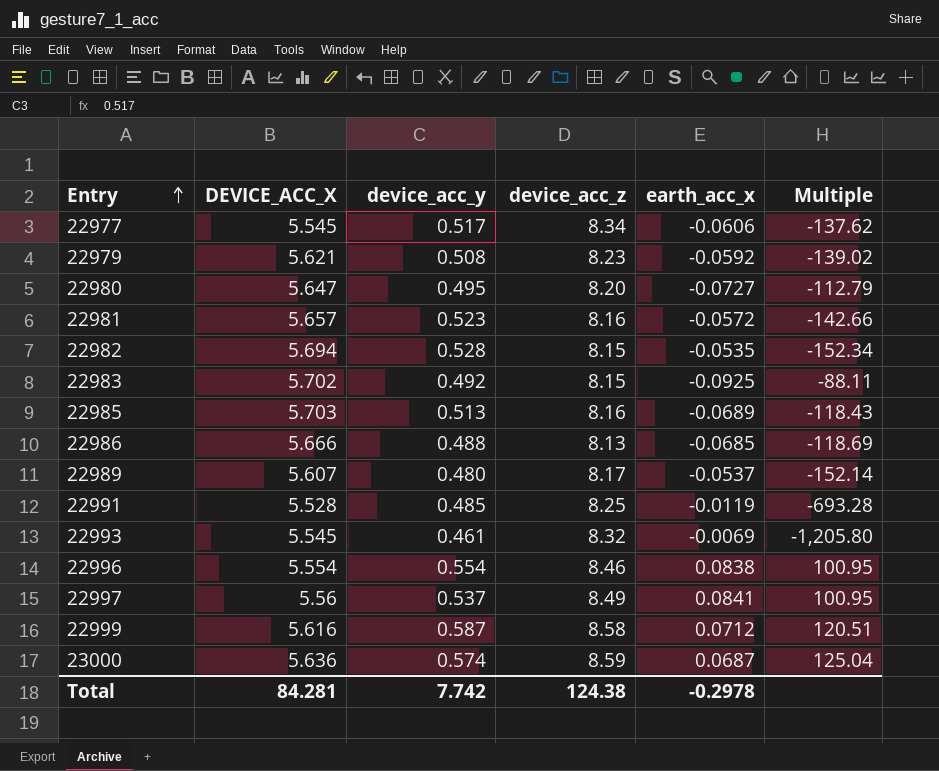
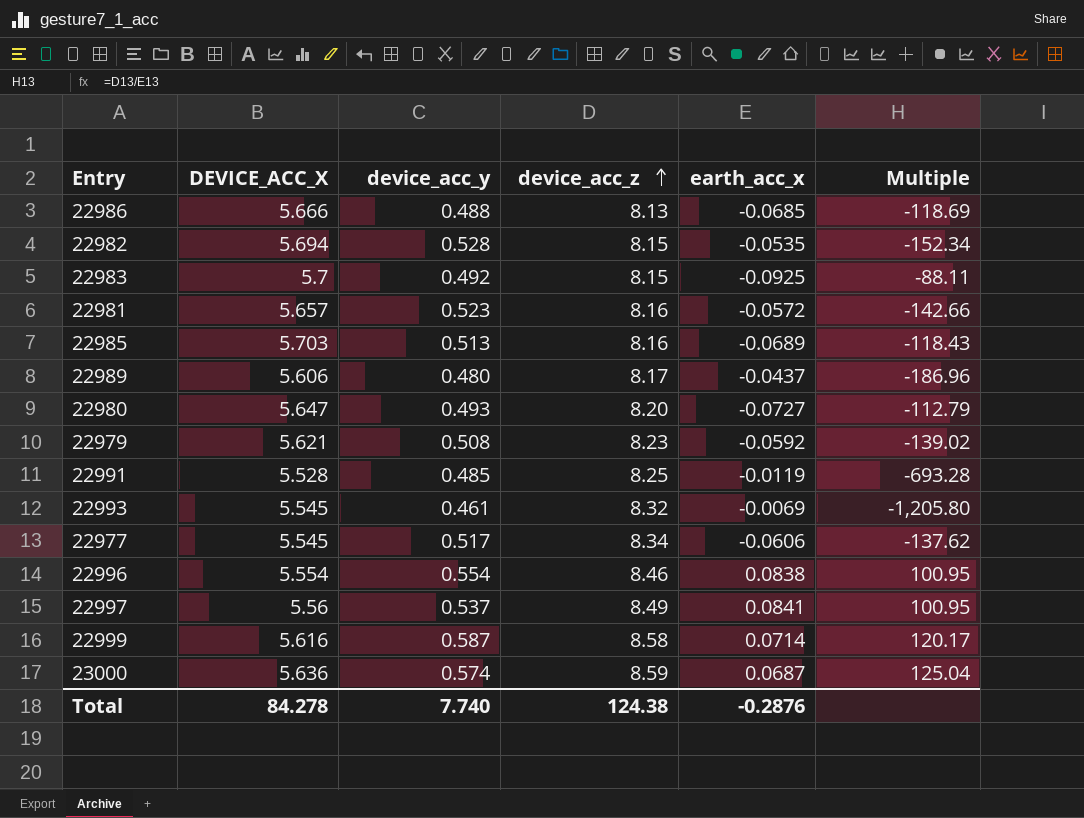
row order: Entry ascending -> device_acc_z ascending
22983 | DEVICE_ACC_X: 5.702 -> 5.7
22989 | DEVICE_ACC_X: 5.607 -> 5.606
22989 | earth_acc_x: -0.0537 -> -0.0437
22989 | Multiple: -152.14 -> -186.96
22980 | device_acc_y: 0.495 -> 0.493
22999 | earth_acc_x: 0.0712 -> 0.0714
22999 | Multiple: 120.51 -> 120.17
Total | DEVICE_ACC_X: 84.281 -> 84.278
Total | device_acc_y: 7.742 -> 7.740
Total | earth_acc_x: -0.2978 -> -0.2876

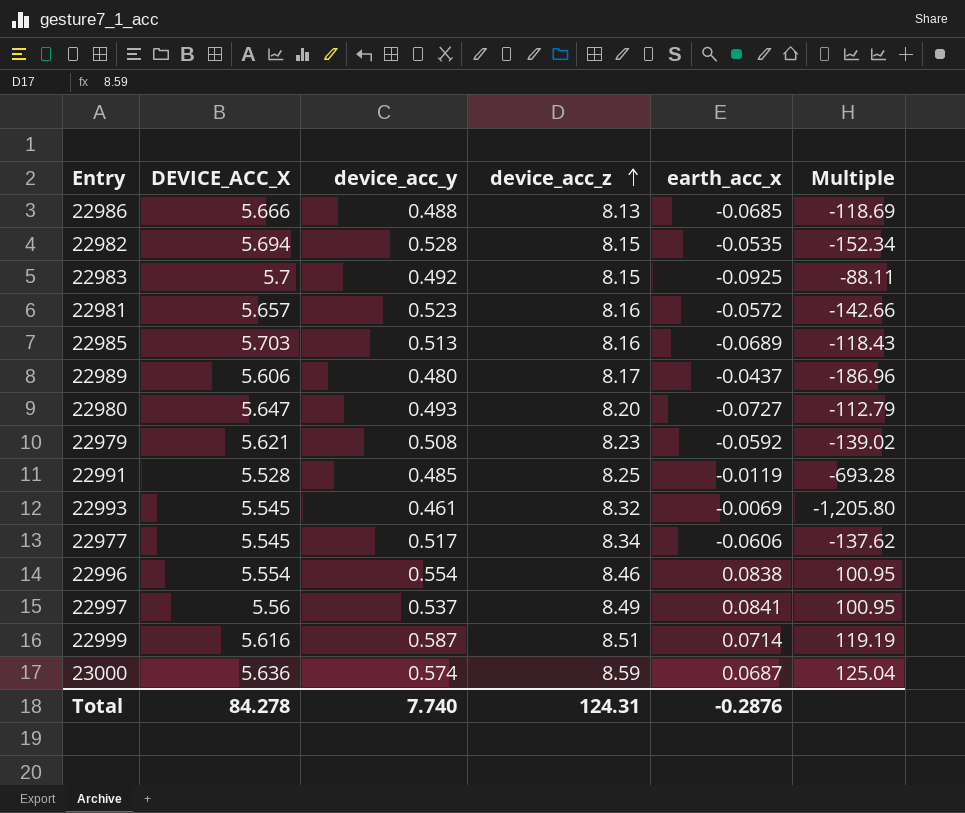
22999 | device_acc_z: 8.58 -> 8.51
22999 | Multiple: 120.17 -> 119.19
Total | device_acc_z: 124.38 -> 124.31

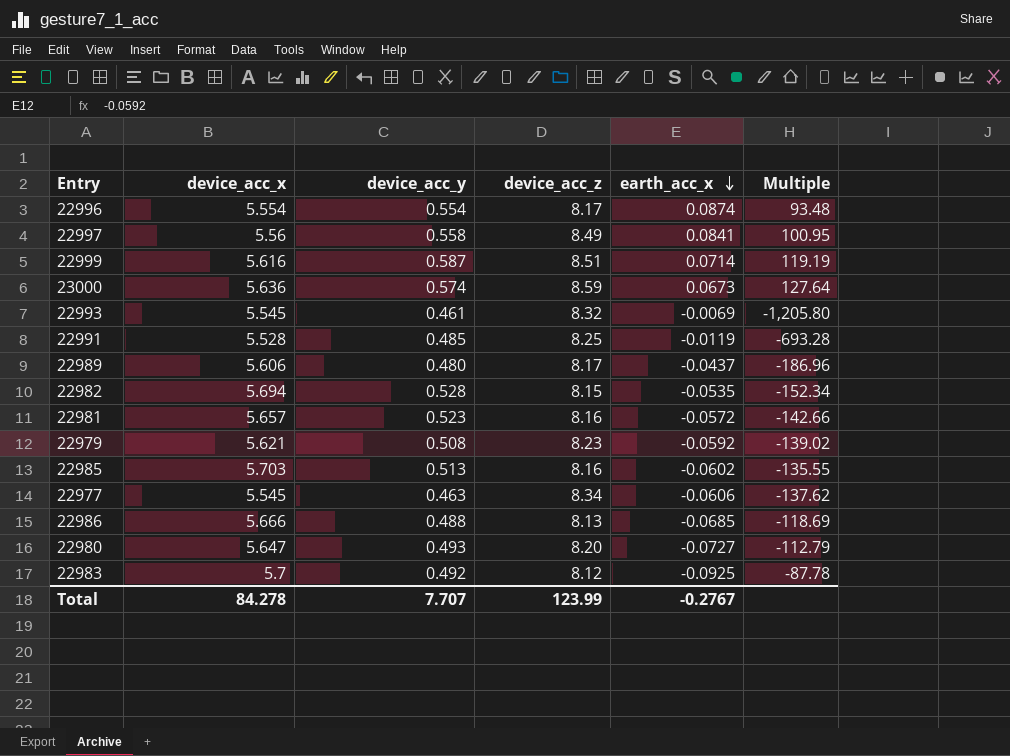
row order: device_acc_z ascending -> earth_acc_x descending
column name: DEVICE_ACC_X -> device_acc_x
22996 | device_acc_z: 8.46 -> 8.17
22996 | earth_acc_x: 0.0838 -> 0.0874
22996 | Multiple: 100.95 -> 93.48
22997 | device_acc_y: 0.537 -> 0.558
23000 | earth_acc_x: 0.0687 -> 0.0673
23000 | Multiple: 125.04 -> 127.64
22985 | earth_acc_x: -0.0689 -> -0.0602
22985 | Multiple: -118.43 -> -135.55
22977 | device_acc_y: 0.517 -> 0.463
22983 | device_acc_z: 8.15 -> 8.12
22983 | Multiple: -88.11 -> -87.78
Total | device_acc_y: 7.740 -> 7.707
Total | device_acc_z: 124.31 -> 123.99
Total | earth_acc_x: -0.2876 -> -0.2767

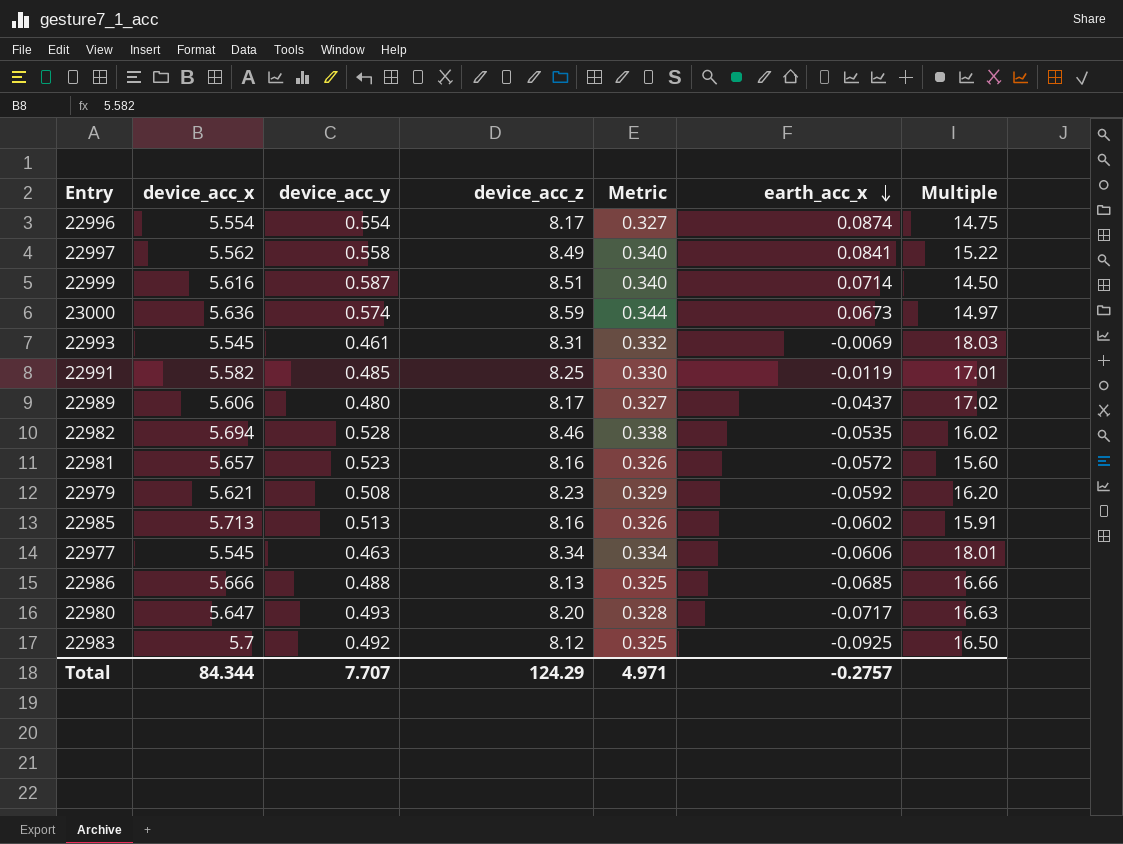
column Metric | formula: none -> [device_acc_z] * 0.04
column Multiple | formula: [device_acc_z] / [earth_acc_x] -> [device_acc_z] / [device_acc_y]
22997 | device_acc_x: 5.56 -> 5.562
22993 | device_acc_z: 8.32 -> 8.31
22991 | device_acc_x: 5.528 -> 5.582
22982 | device_acc_z: 8.15 -> 8.46
22985 | device_acc_x: 5.703 -> 5.713
22980 | earth_acc_x: -0.0727 -> -0.0717
Total | device_acc_x: 84.278 -> 84.344
Total | device_acc_z: 123.99 -> 124.29
Total | earth_acc_x: -0.2767 -> -0.2757

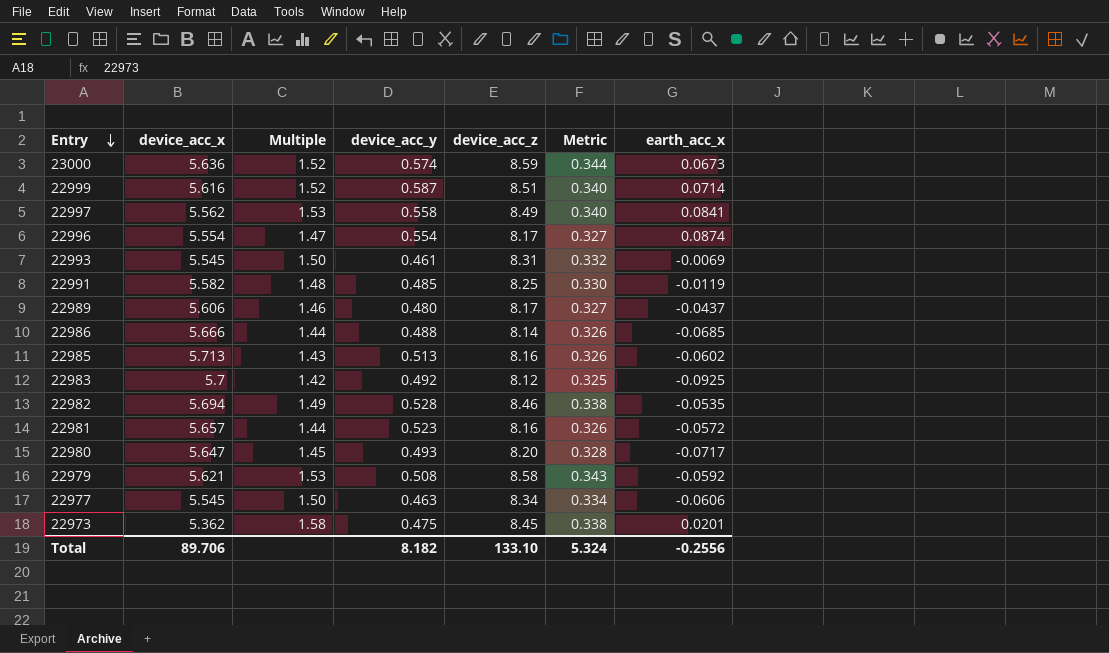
row order: earth_acc_x descending -> Entry descending
column Multiple | formula: [device_acc_z] / [device_acc_y] -> [device_acc_z] / [device_acc_x]
column Multiple | position: 7 -> 3
22986 | device_acc_z: 8.13 -> 8.14
22986 | Metric: 0.325 -> 0.326
22979 | device_acc_z: 8.23 -> 8.58
22979 | Metric: 0.329 -> 0.343
row 22973: none -> 5.362 | 1.58 | 0.475 | 8.45 | 0.338 | 0.0201
Total | device_acc_x: 84.344 -> 89.706
Total | device_acc_y: 7.707 -> 8.182
Total | device_acc_z: 124.29 -> 133.10
Total | Metric: 4.971 -> 5.324
Total | earth_acc_x: -0.2757 -> -0.2556

